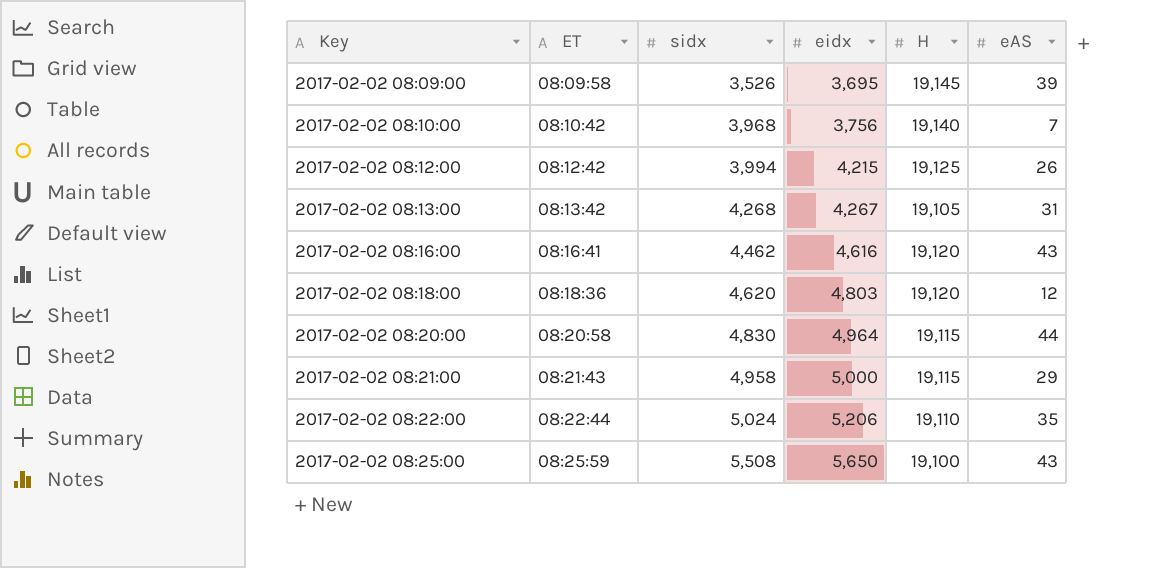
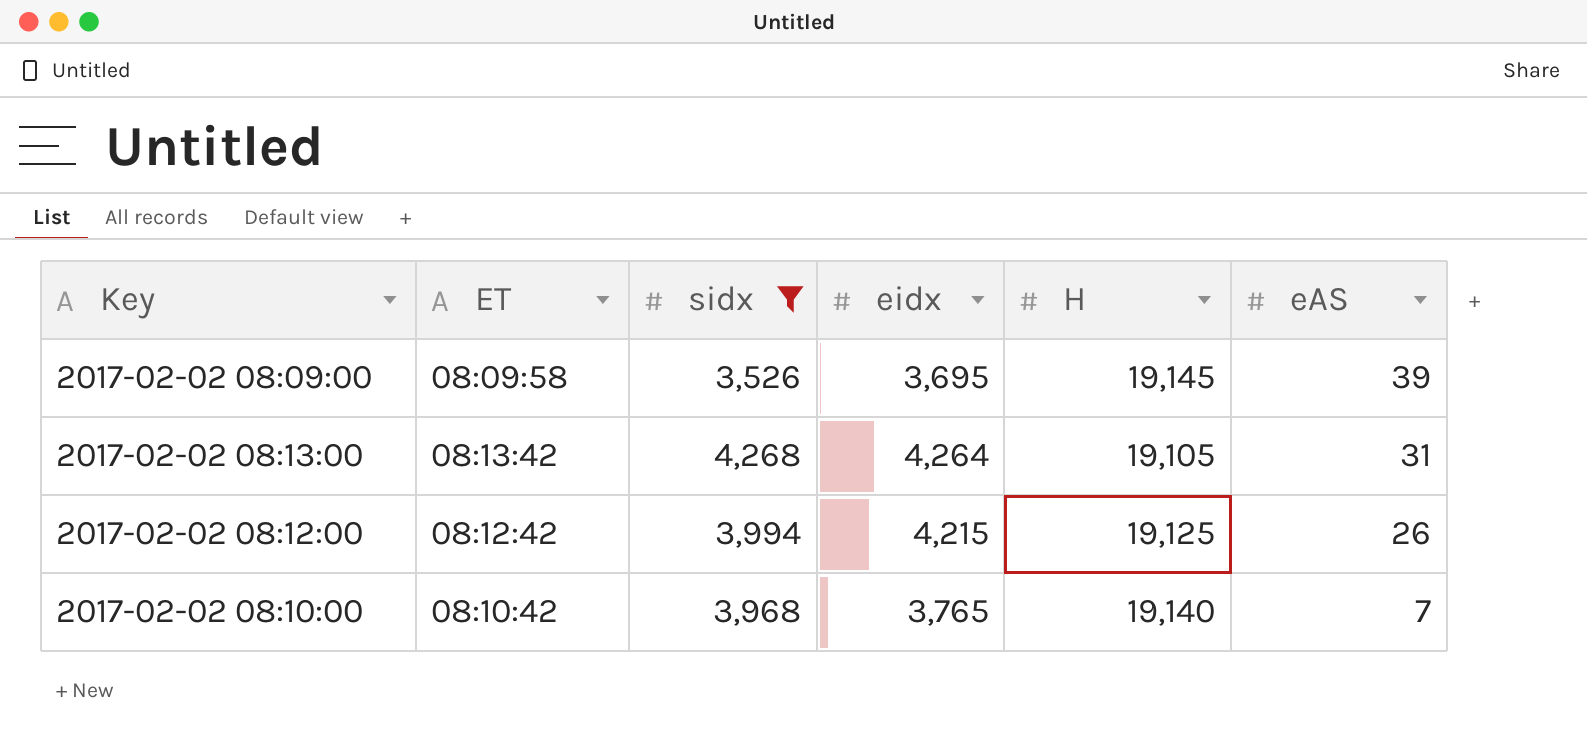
filter: none -> sidx <= 4,268
row order: Key ascending -> eAS descending
2017-02-02 08:13:00 | eidx: 4,267 -> 4,264
2017-02-02 08:10:00 | eidx: 3,756 -> 3,765

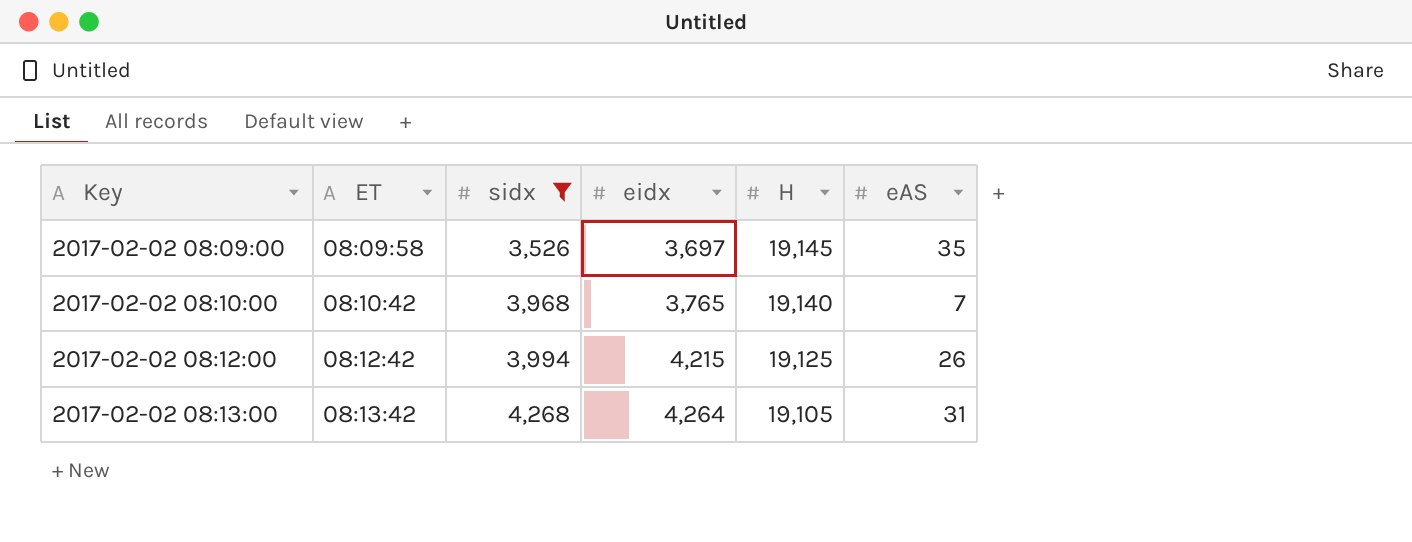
row order: eAS descending -> Key ascending
2017-02-02 08:09:00 | eidx: 3,695 -> 3,697
2017-02-02 08:09:00 | eAS: 39 -> 35

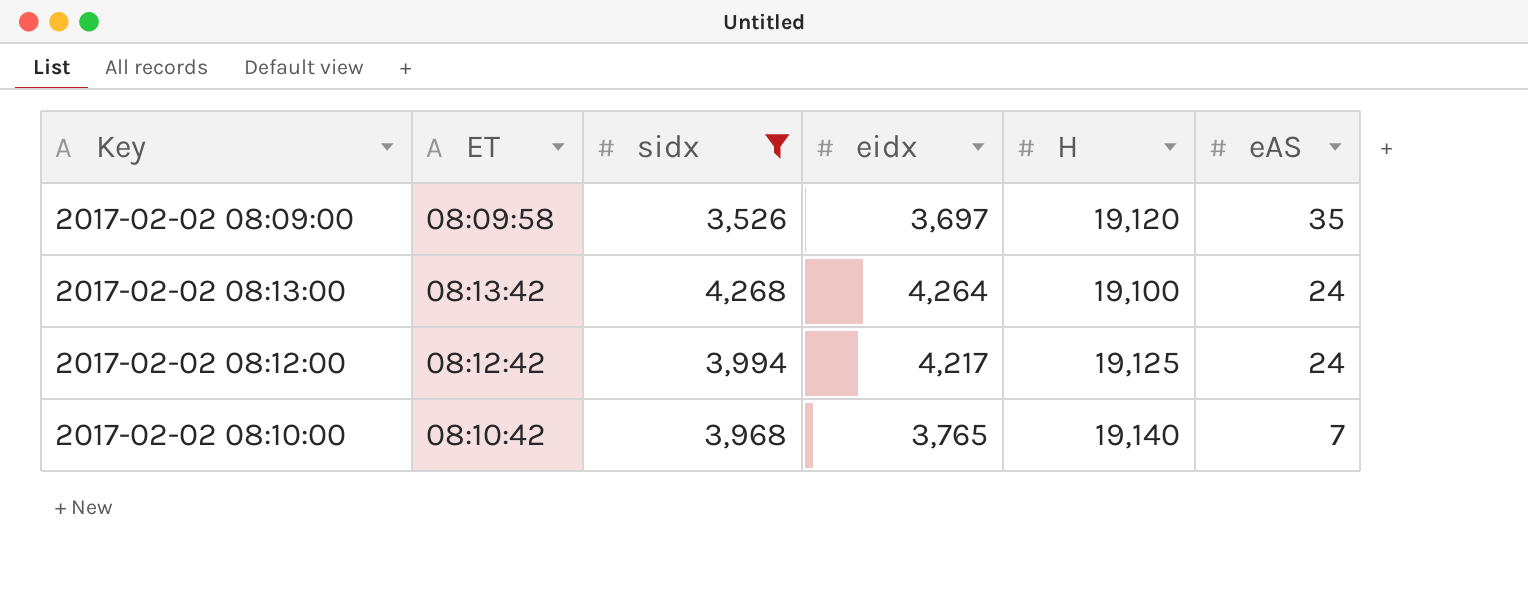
row order: Key ascending -> eAS descending
2017-02-02 08:09:00 | H: 19,145 -> 19,120
2017-02-02 08:13:00 | H: 19,105 -> 19,100
2017-02-02 08:13:00 | eAS: 31 -> 24
2017-02-02 08:12:00 | eidx: 4,215 -> 4,217
2017-02-02 08:12:00 | eAS: 26 -> 24

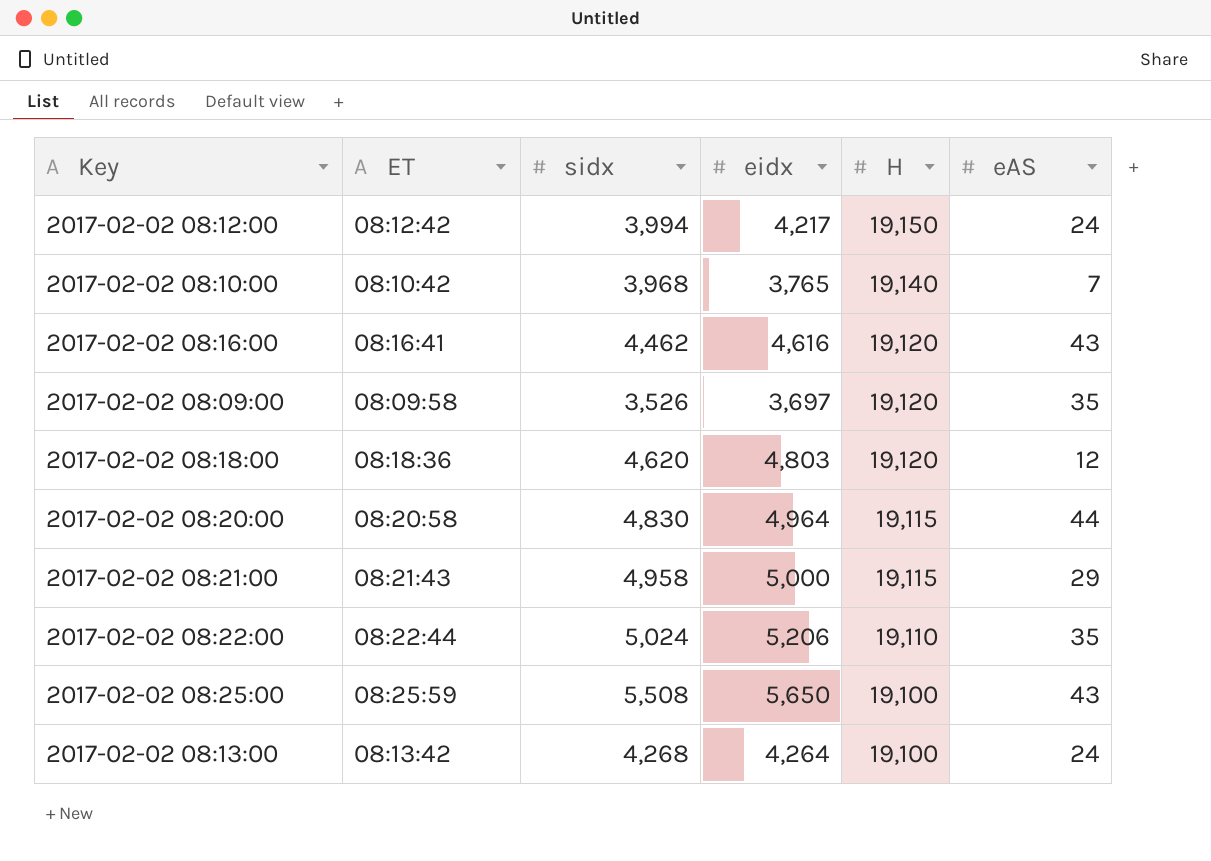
filter: sidx <= 4,268 -> none
row order: eAS descending -> H descending
2017-02-02 08:12:00 | H: 19,125 -> 19,150

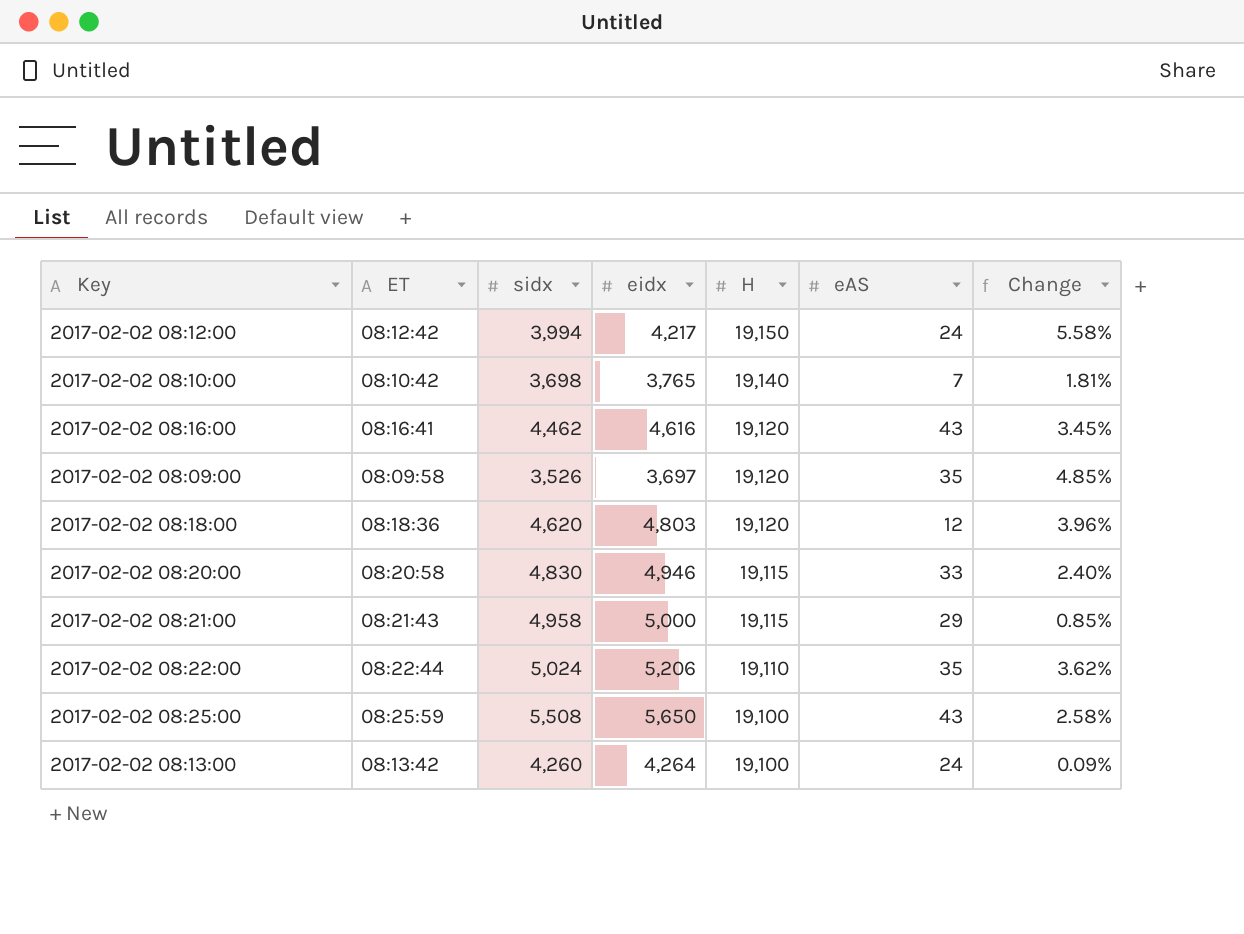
column Change | formula: none -> ([eidx] - [sidx]) / [sidx]
2017-02-02 08:10:00 | sidx: 3,968 -> 3,698
2017-02-02 08:20:00 | eidx: 4,964 -> 4,946
2017-02-02 08:20:00 | eAS: 44 -> 33
2017-02-02 08:13:00 | sidx: 4,268 -> 4,260

